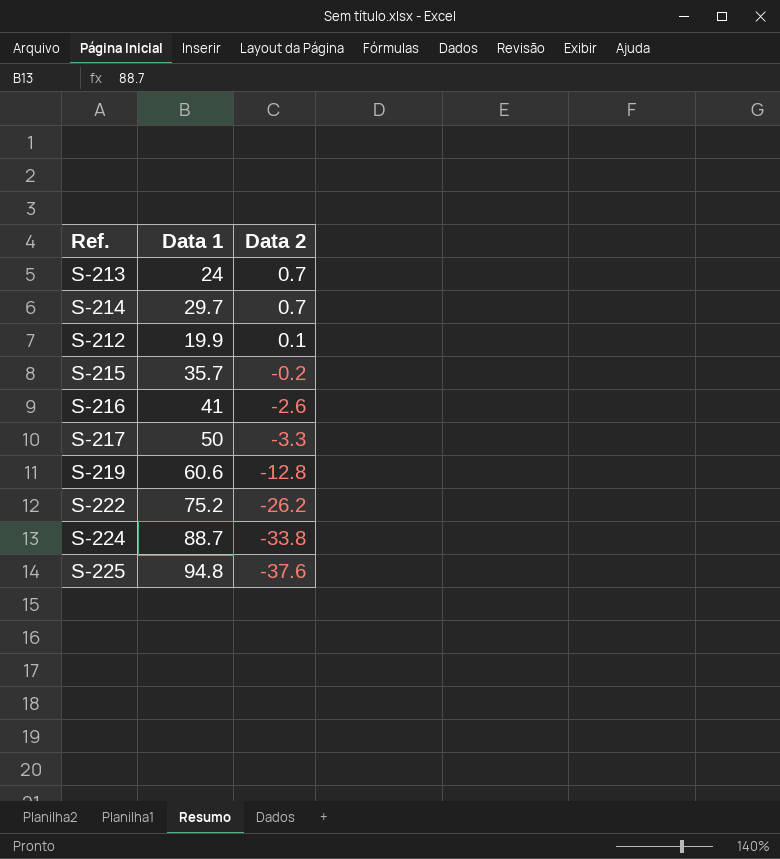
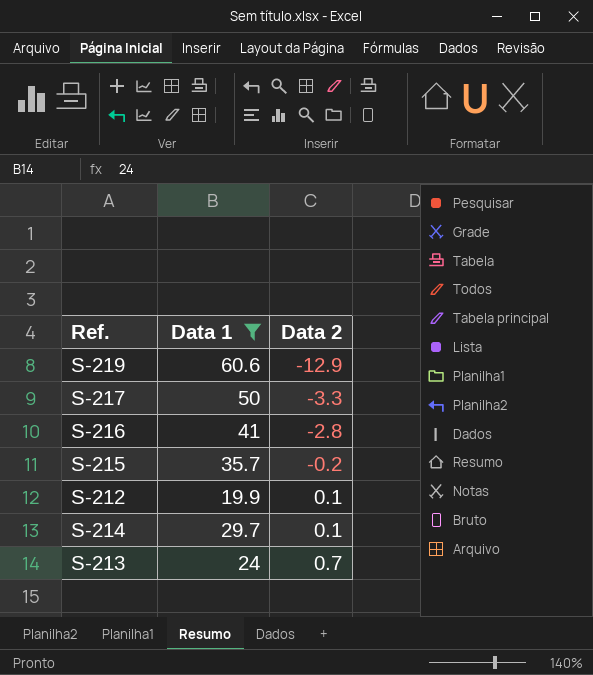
filter: none -> Data 1 <= 60.6
row order: Data 2 descending -> Data 2 ascending
S-219 | Data 2: -12.8 -> -12.9
S-216 | Data 2: -2.6 -> -2.8
S-214 | Data 2: 0.7 -> 0.1

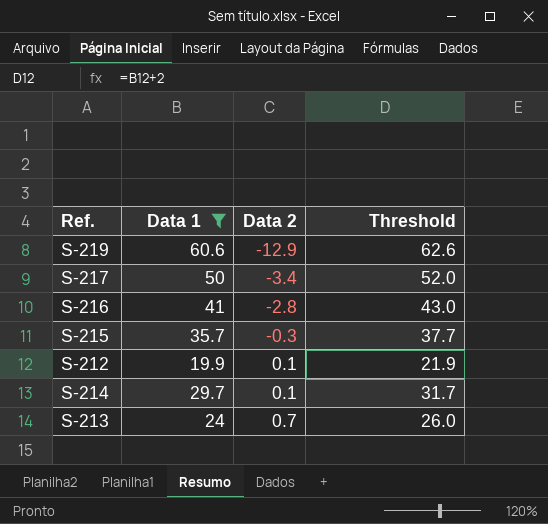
column Threshold | formula: none -> [Data 1] + 2
S-217 | Data 2: -3.3 -> -3.4
S-215 | Data 2: -0.2 -> -0.3

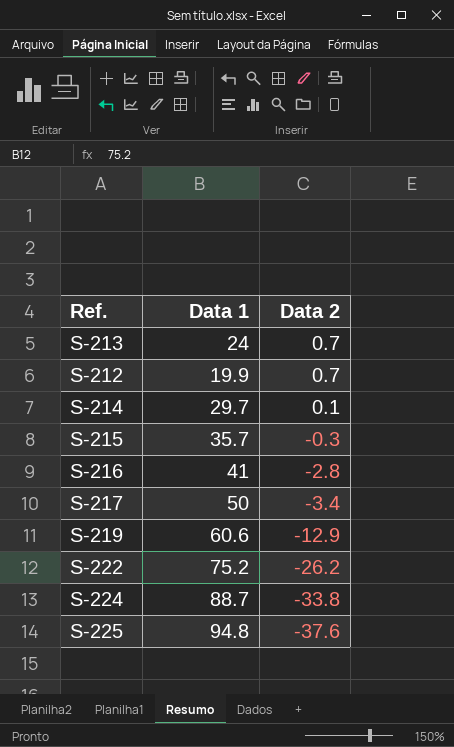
filter: Data 1 <= 60.6 -> none
row order: Data 2 ascending -> Data 2 descending
column Threshold | formula: [Data 1] + 2 -> none
S-212 | Data 2: 0.1 -> 0.7

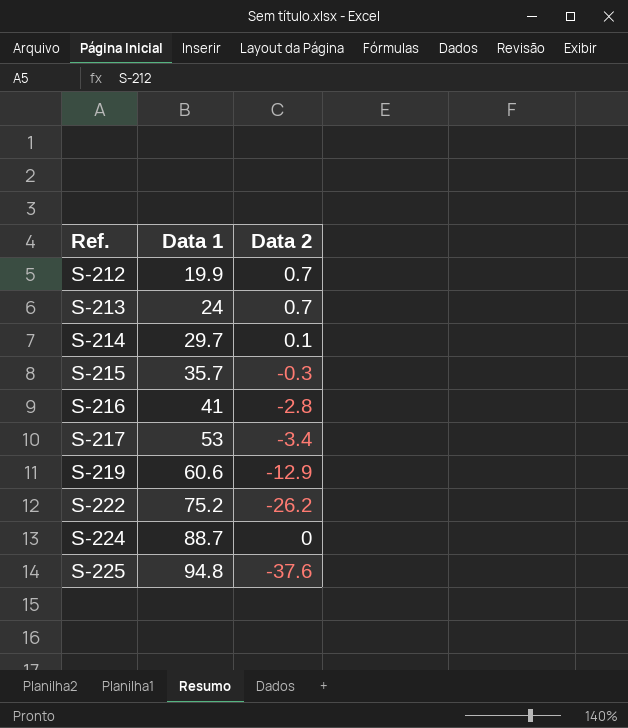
row order: Data 2 descending -> Ref. ascending
S-217 | Data 1: 50 -> 53
S-224 | Data 2: -33.8 -> 0

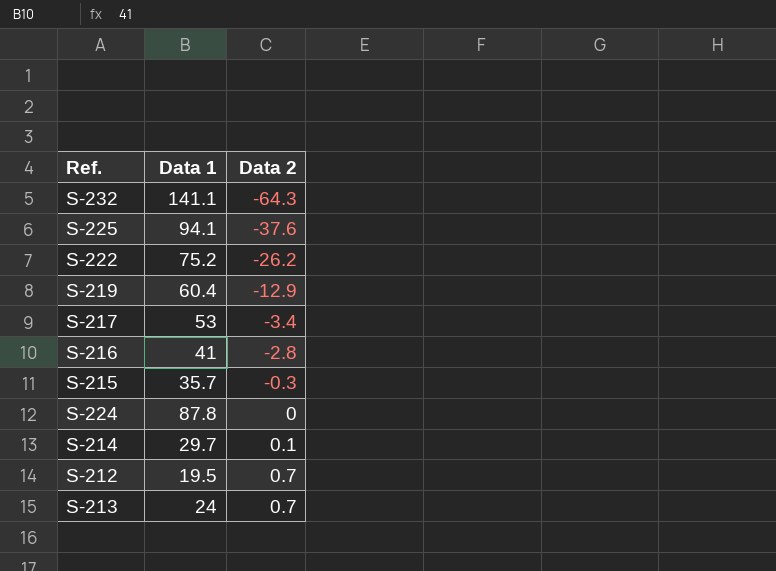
row order: Ref. ascending -> Data 2 ascending
row S-232: none -> 141.1 | -64.3
S-225 | Data 1: 94.8 -> 94.1
S-219 | Data 1: 60.6 -> 60.4
S-224 | Data 1: 88.7 -> 87.8
S-212 | Data 1: 19.9 -> 19.5

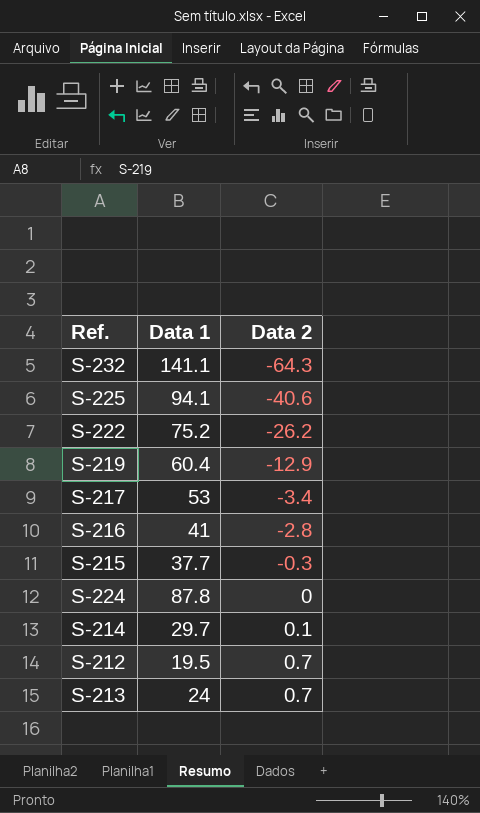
S-225 | Data 2: -37.6 -> -40.6
S-215 | Data 1: 35.7 -> 37.7

